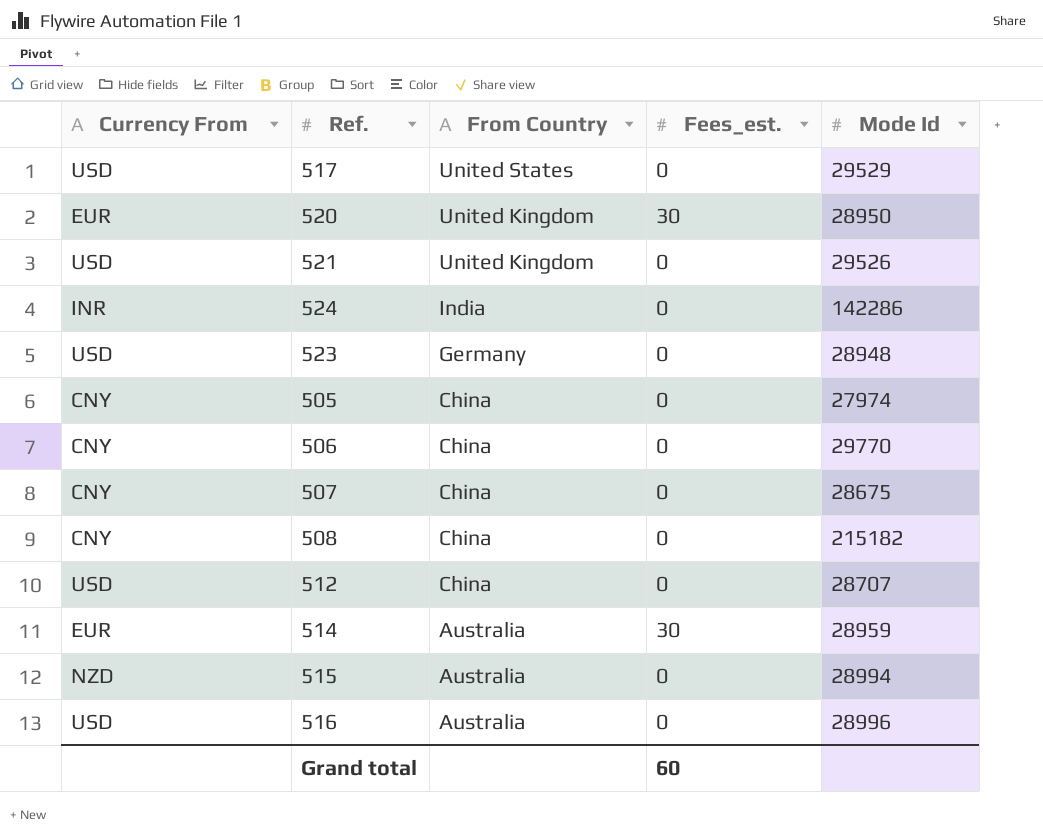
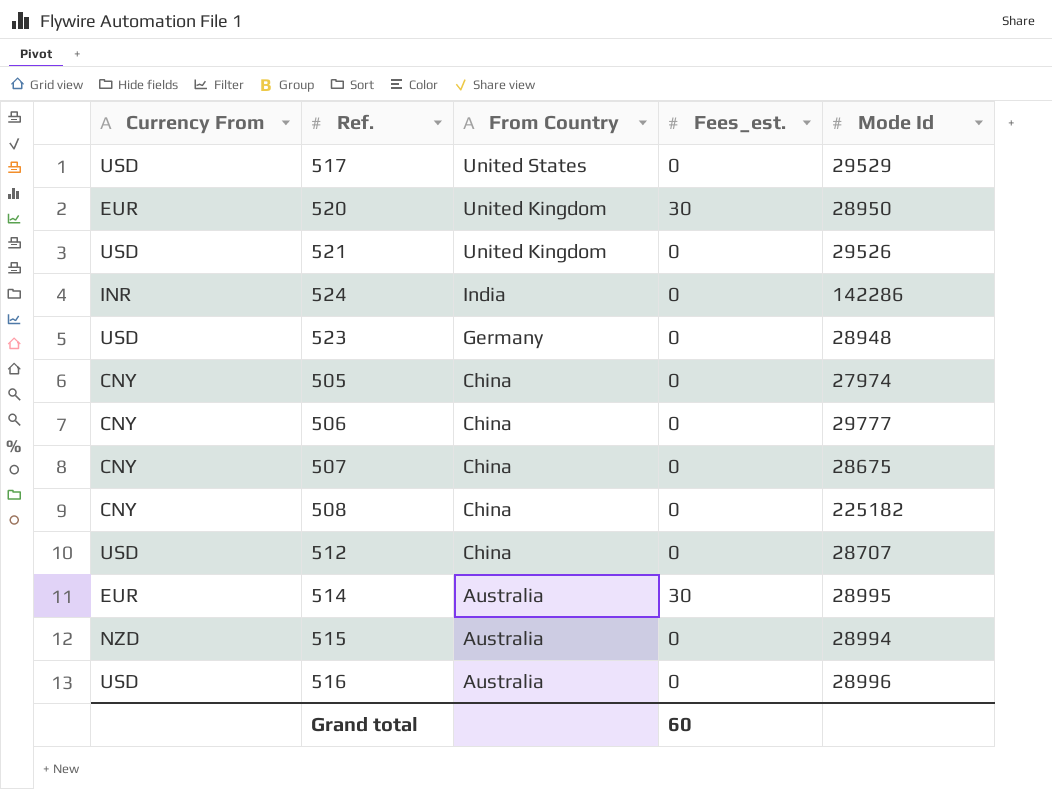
506 | Mode Id: 29770 -> 29777
508 | Mode Id: 215182 -> 225182
514 | Mode Id: 28959 -> 28995

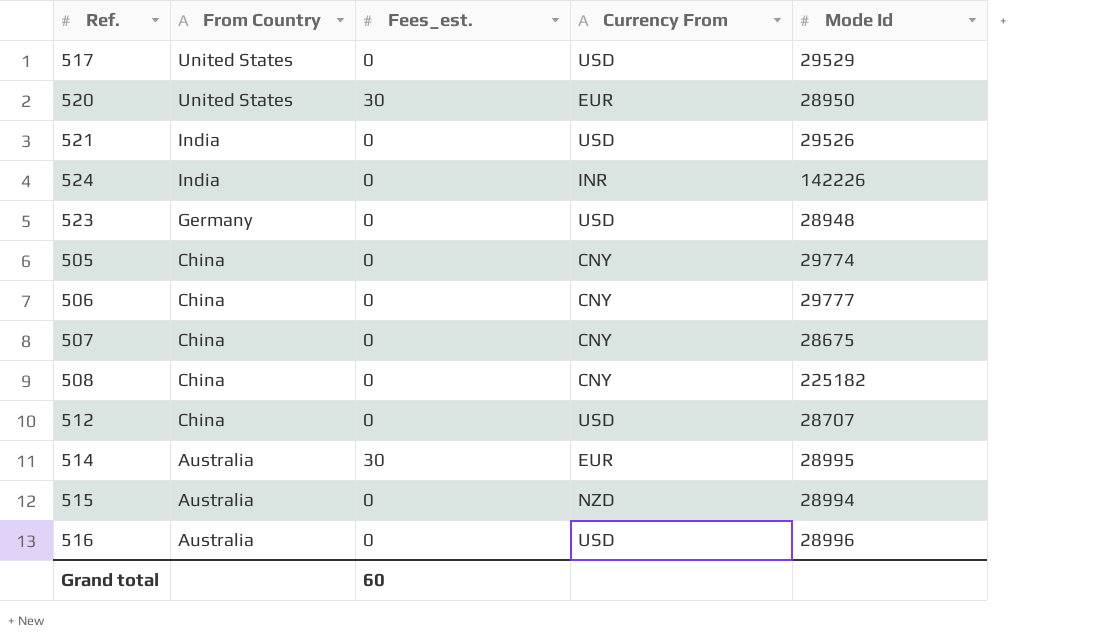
column Currency From | position: 1 -> 4
520 | From Country: United Kingdom -> United States
521 | From Country: United Kingdom -> India
524 | Mode Id: 142286 -> 142226
505 | Mode Id: 27974 -> 29774

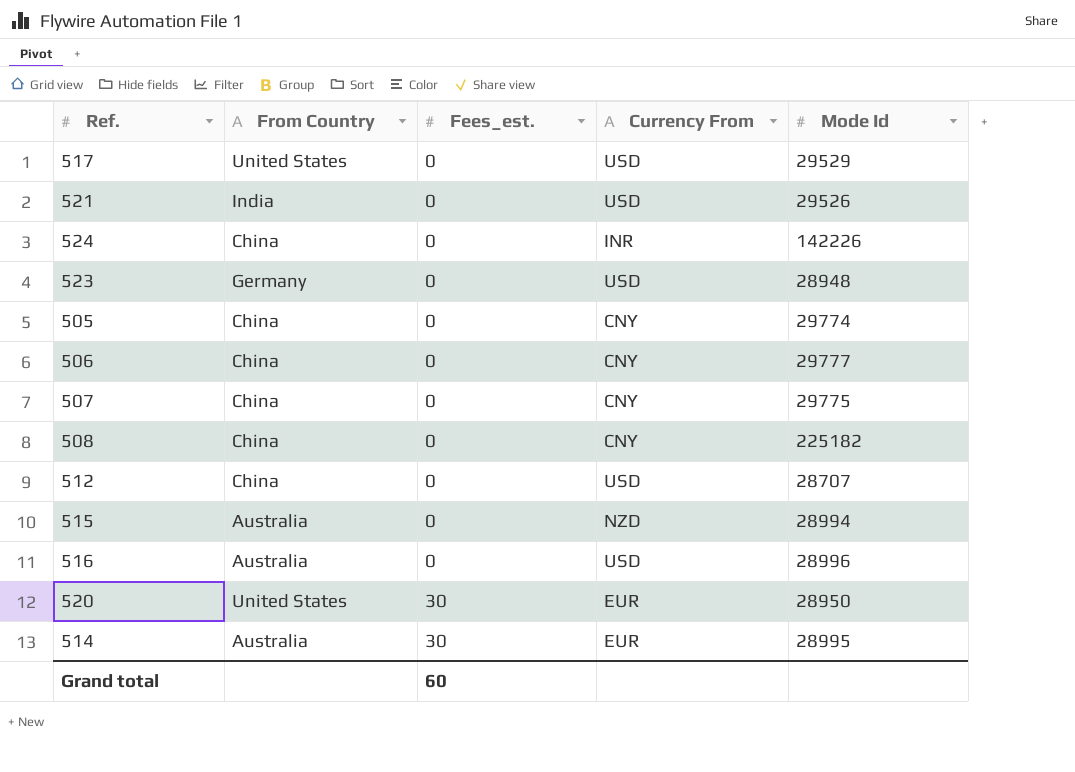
row order: From Country descending -> Fees_est. ascending
524 | From Country: India -> China
507 | Mode Id: 28675 -> 29775

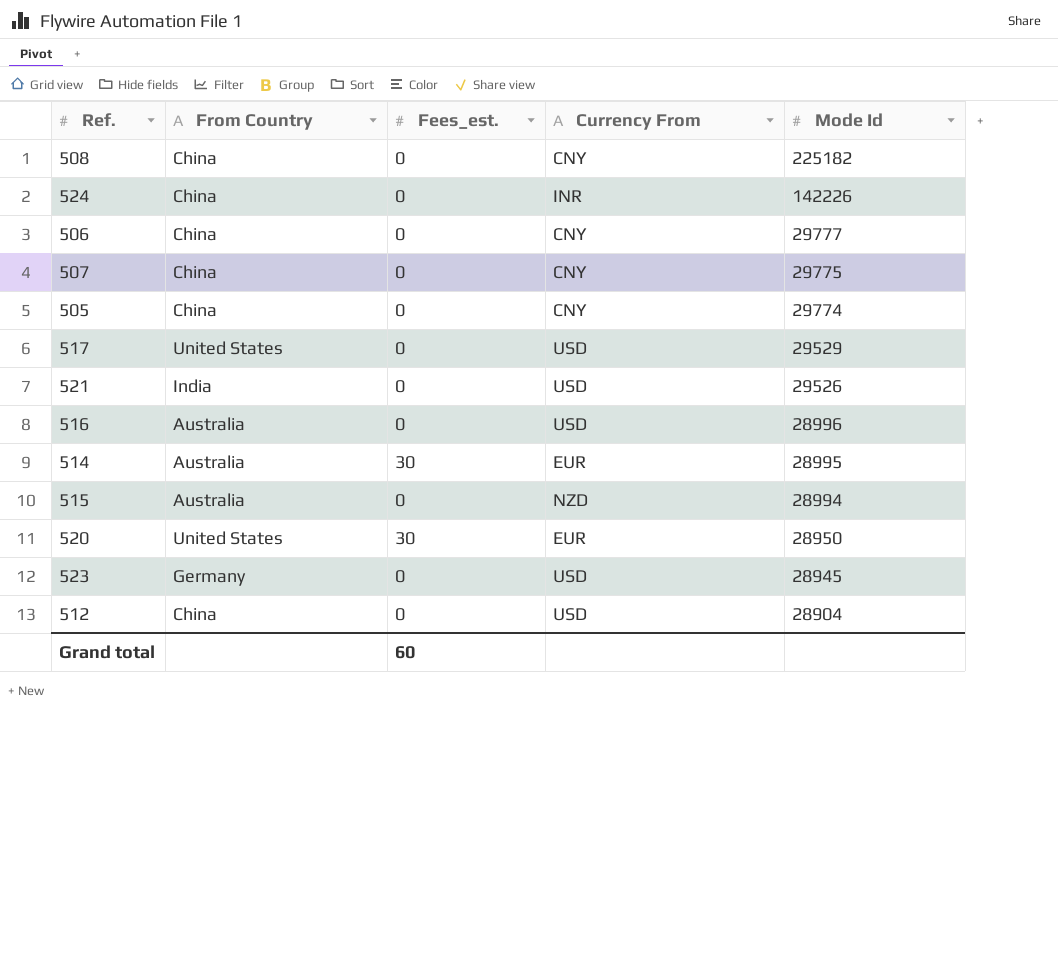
row order: Fees_est. ascending -> Mode Id descending
523 | Mode Id: 28948 -> 28945
512 | Mode Id: 28707 -> 28904

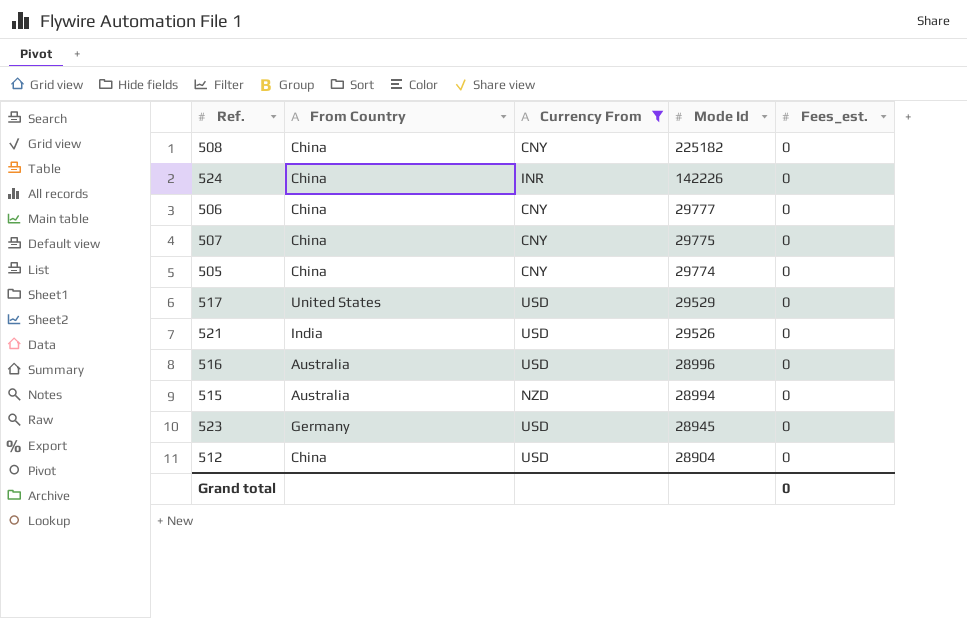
filter: none -> Currency From != EUR
column Fees_est. | position: 3 -> 5
Grand total | Fees_est.: 60 -> 0

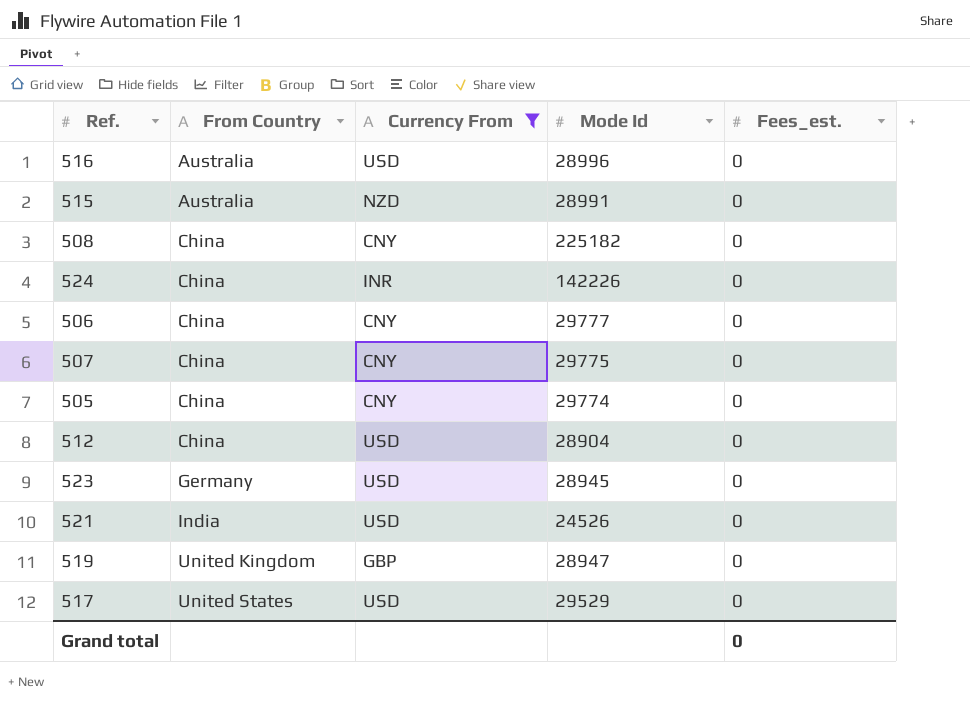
row order: Mode Id descending -> From Country ascending
515 | Mode Id: 28994 -> 28991
521 | Mode Id: 29526 -> 24526
row 519: none -> United Kingdom | GBP | 28947 | 0

